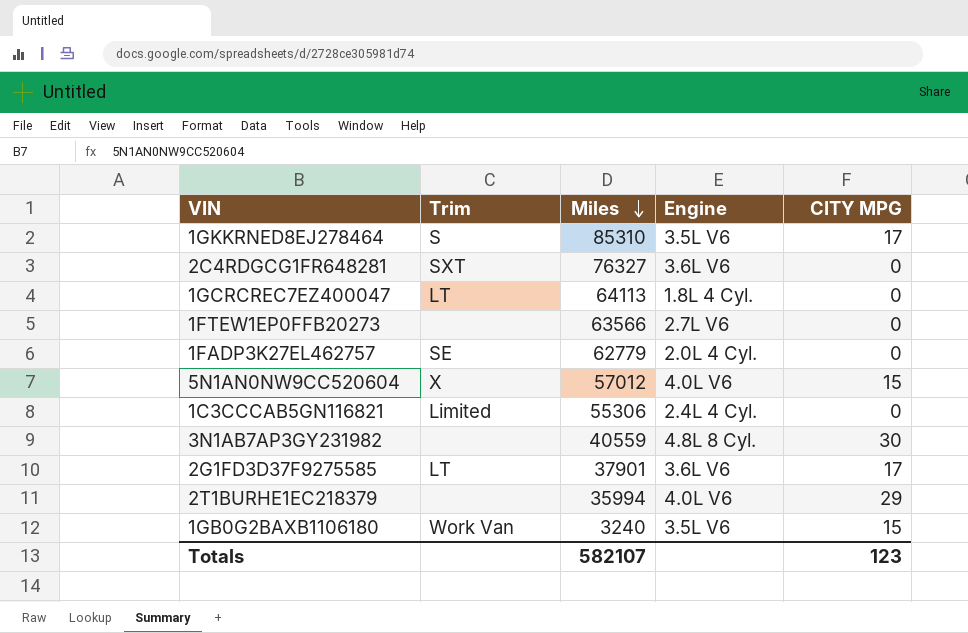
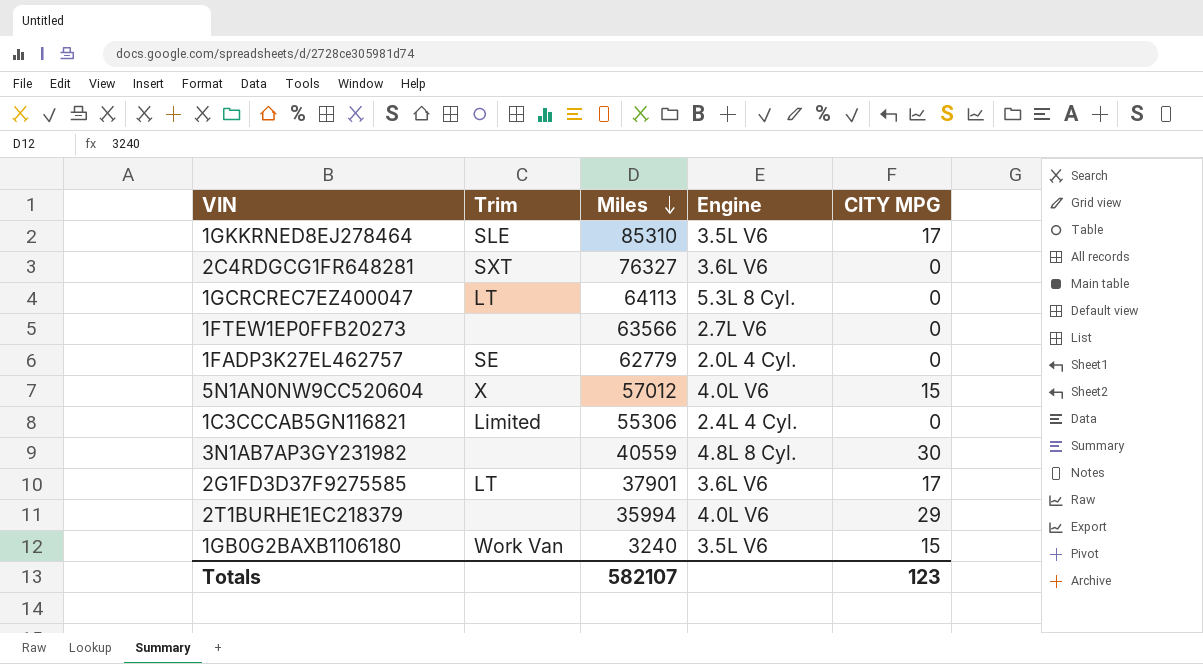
1GKKRNED8EJ278464 | Trim: S -> SLE
1GCRCREC7EZ400047 | Engine: 1.8L 4 Cyl. -> 5.3L 8 Cyl.

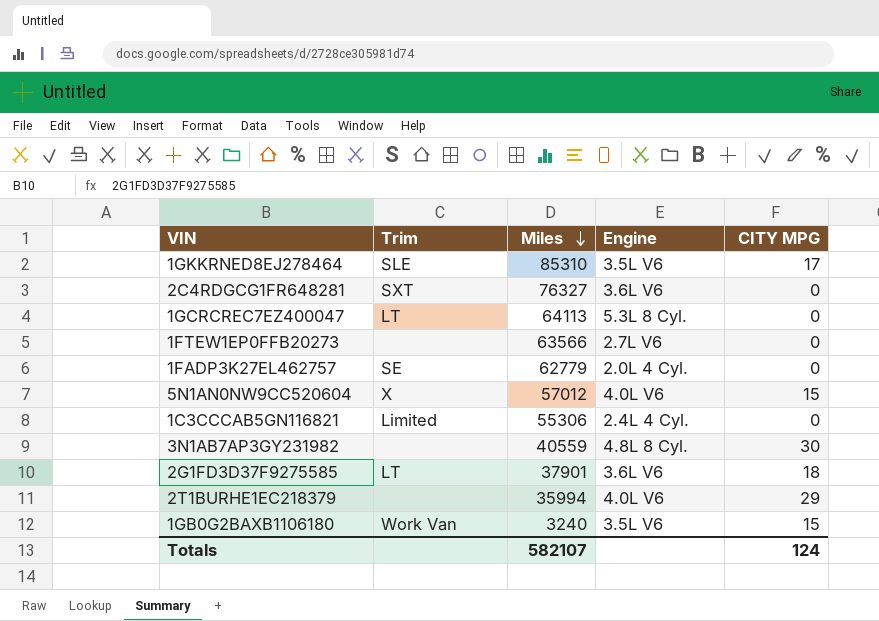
2G1FD3D37F9275585 | CITY MPG: 17 -> 18
Totals | CITY MPG: 123 -> 124

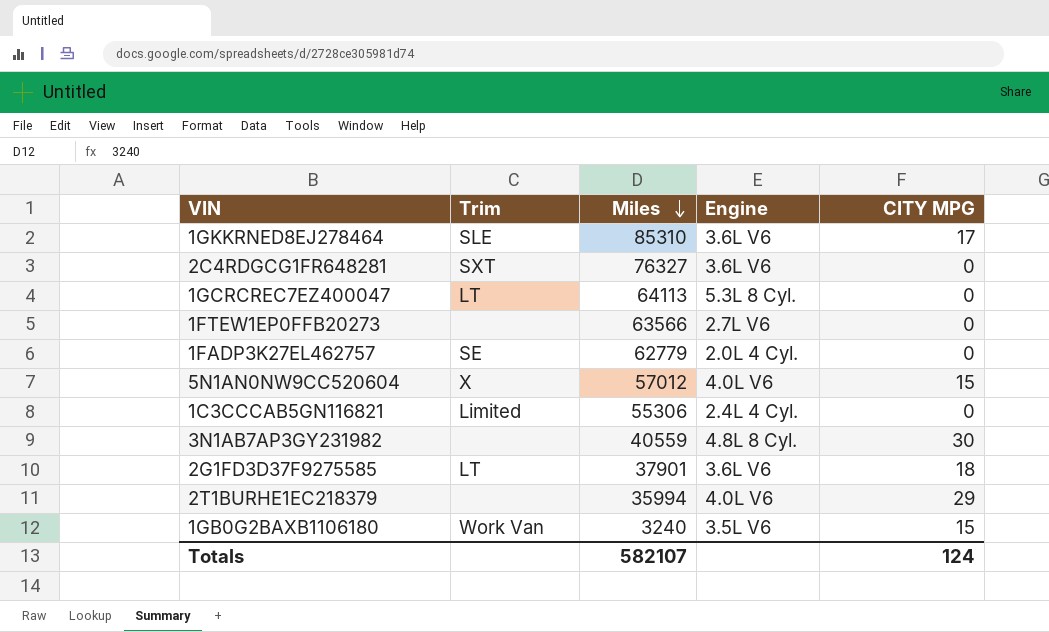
1GKKRNED8EJ278464 | Engine: 3.5L V6 -> 3.6L V6

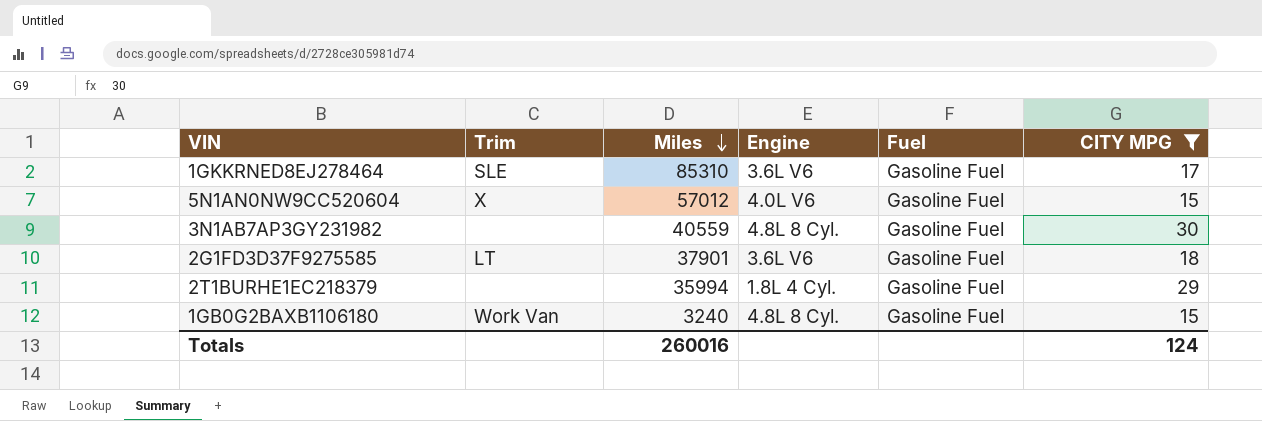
filter: none -> CITY MPG != 0
column Fuel | position: none -> 5
2T1BURHE1EC218379 | Engine: 4.0L V6 -> 1.8L 4 Cyl.
1GB0G2BAXB1106180 | Engine: 3.5L V6 -> 4.8L 8 Cyl.
Totals | Miles: 582107 -> 260016

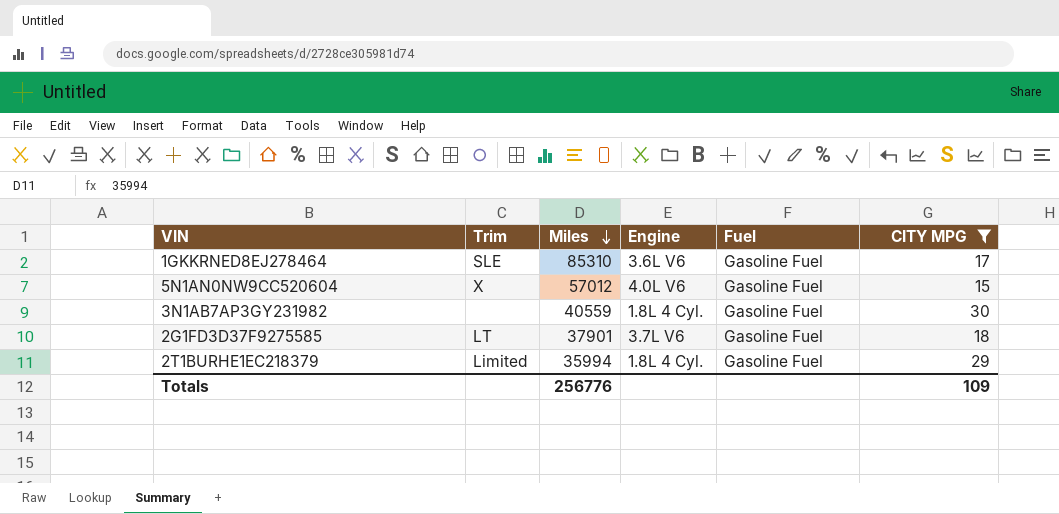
row 1GB0G2BAXB1106180: Work Van | 3240 | 4.8L 8 Cyl. | Gasoline Fuel | 15 -> none
3N1AB7AP3GY231982 | Engine: 4.8L 8 Cyl. -> 1.8L 4 Cyl.
2G1FD3D37F9275585 | Engine: 3.6L V6 -> 3.7L V6
2T1BURHE1EC218379 | Trim: none -> Limited
Totals | Miles: 260016 -> 256776
Totals | CITY MPG: 124 -> 109

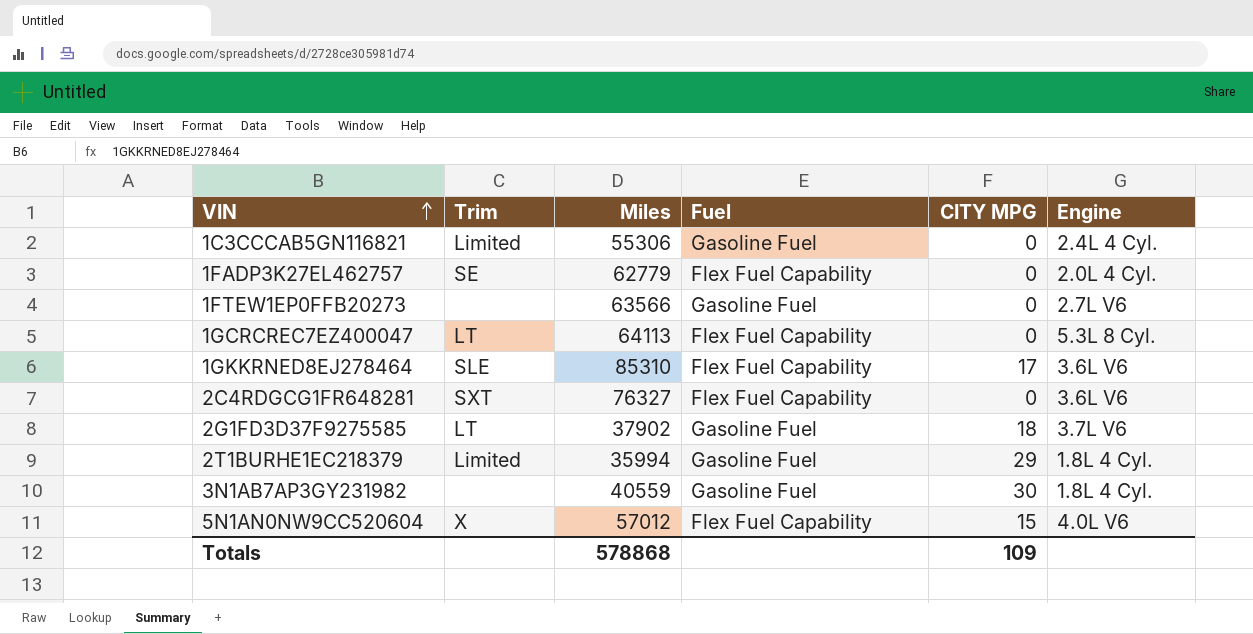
filter: CITY MPG != 0 -> none
row order: Miles descending -> VIN ascending
column Engine | position: 4 -> 6
1GKKRNED8EJ278464 | Fuel: Gasoline Fuel -> Flex Fuel Capability
2G1FD3D37F9275585 | Miles: 37901 -> 37902
5N1AN0NW9CC520604 | Fuel: Gasoline Fuel -> Flex Fuel Capability
Totals | Miles: 256776 -> 578868

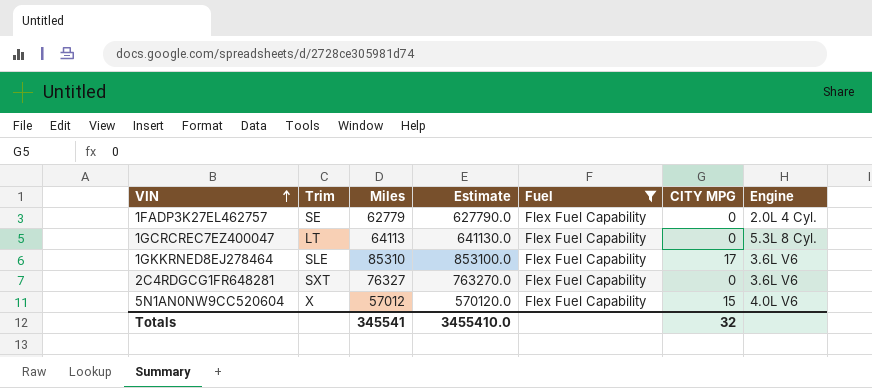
filter: none -> Fuel = Flex Fuel Capability
column Estimate | formula: none -> [Miles] * 10
Totals | Miles: 578868 -> 345541
Totals | CITY MPG: 109 -> 32

